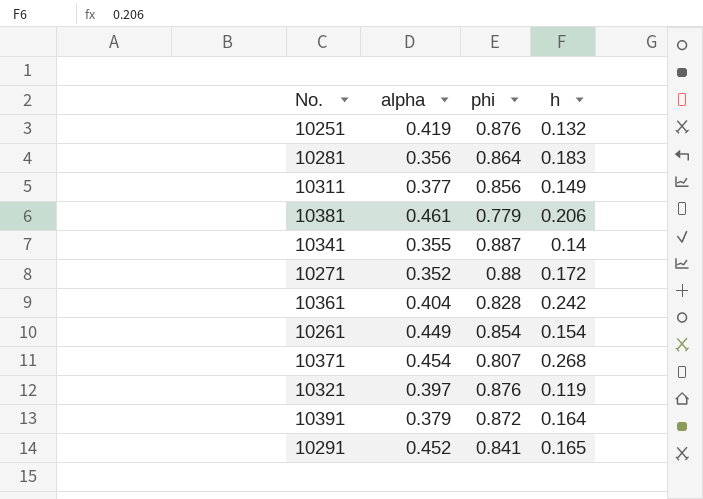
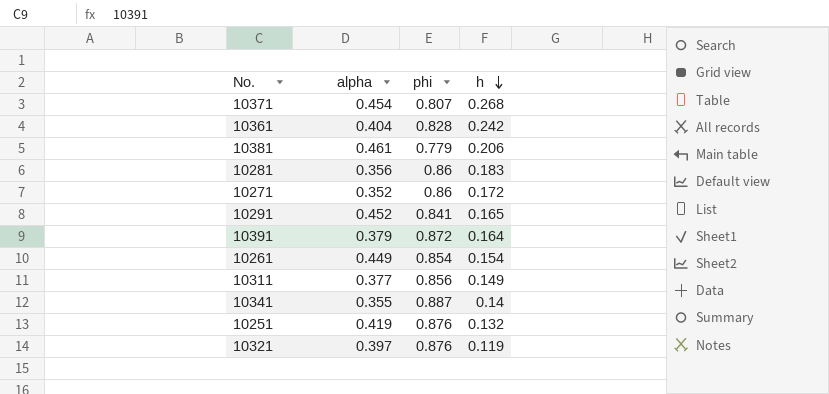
row order: none -> h descending
10281 | phi: 0.864 -> 0.86
10271 | phi: 0.88 -> 0.86

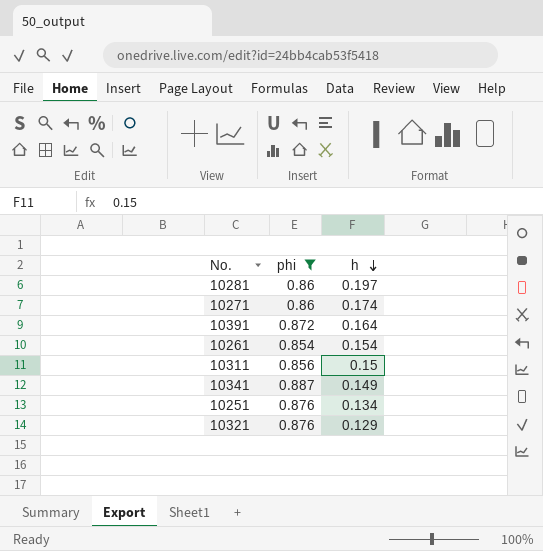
filter: none -> phi >= 0.854
column alpha | position: 2 -> none
10281 | h: 0.183 -> 0.197
10271 | h: 0.172 -> 0.174
10311 | h: 0.149 -> 0.15
10341 | h: 0.14 -> 0.149
10251 | h: 0.132 -> 0.134
10321 | h: 0.119 -> 0.129

